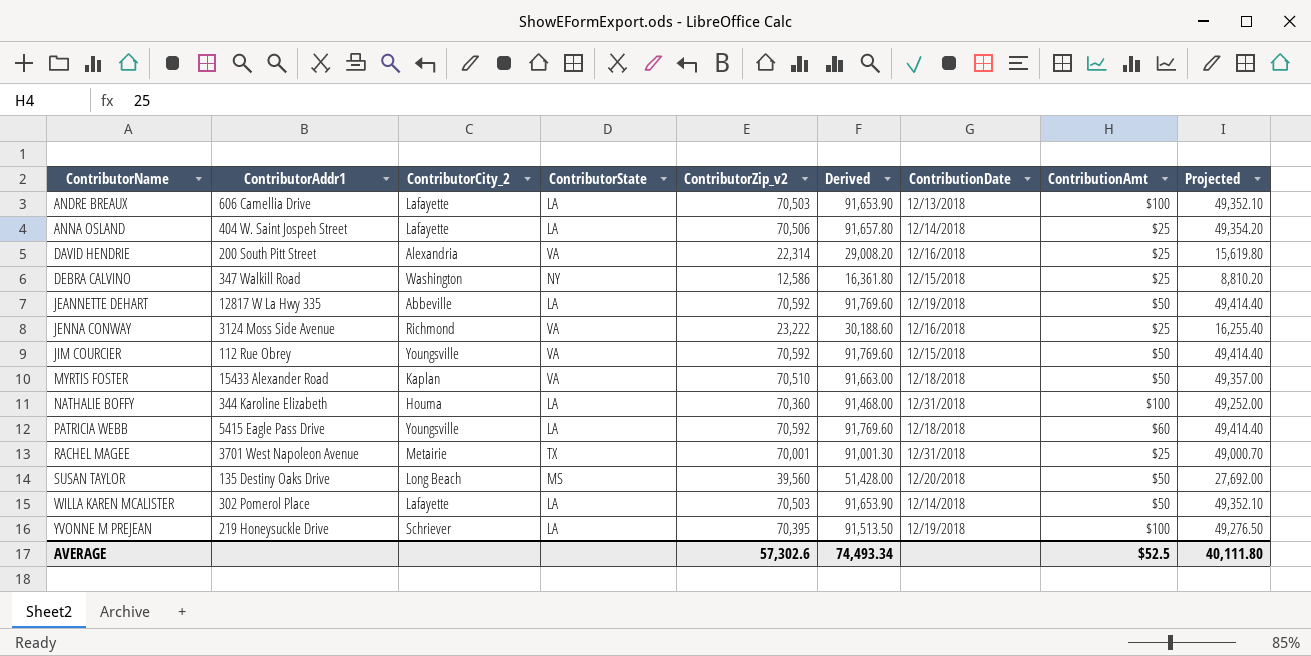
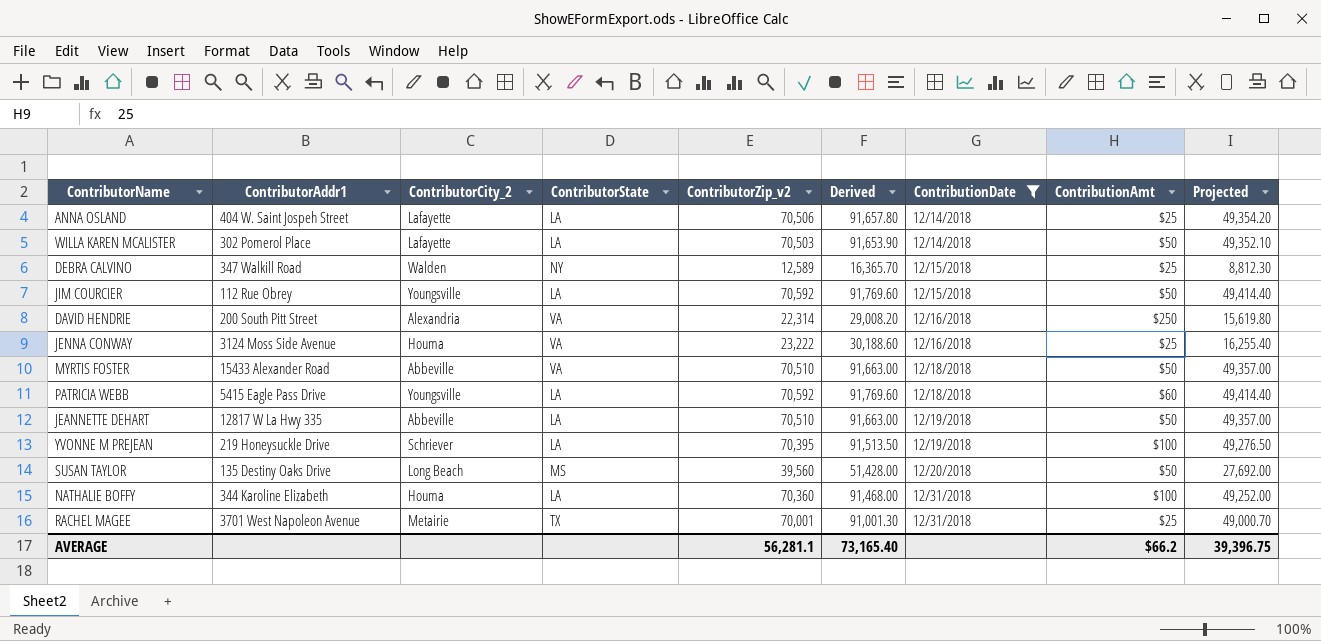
filter: none -> ContributionDate != 12/13/2018
row order: ContributorName ascending -> ContributionDate ascending
DEBRA CALVINO | ContributorCity_2: Washington -> Walden
DEBRA CALVINO | ContributorZip_v2: 12,586 -> 12,589
DEBRA CALVINO | Derived: 16,361.80 -> 16,365.70
DEBRA CALVINO | Projected: 8,810.20 -> 8,812.30
JIM COURCIER | ContributorState: VA -> LA
DAVID HENDRIE | ContributionAmt: $25 -> $250
JENNA CONWAY | ContributorCity_2: Richmond -> Houma
MYRTIS FOSTER | ContributorCity_2: Kaplan -> Abbeville
JEANNETTE DEHART | ContributorZip_v2: 70,592 -> 70,510
JEANNETTE DEHART | Derived: 91,769.60 -> 91,663.00
JEANNETTE DEHART | Projected: 49,414.40 -> 49,357.00
AVERAGE | ContributorZip_v2: 57,302.6 -> 56,281.1
AVERAGE | Derived: 74,493.34 -> 73,165.40
AVERAGE | ContributionAmt: $52.5 -> $66.2
AVERAGE | Projected: 40,111.80 -> 39,396.75

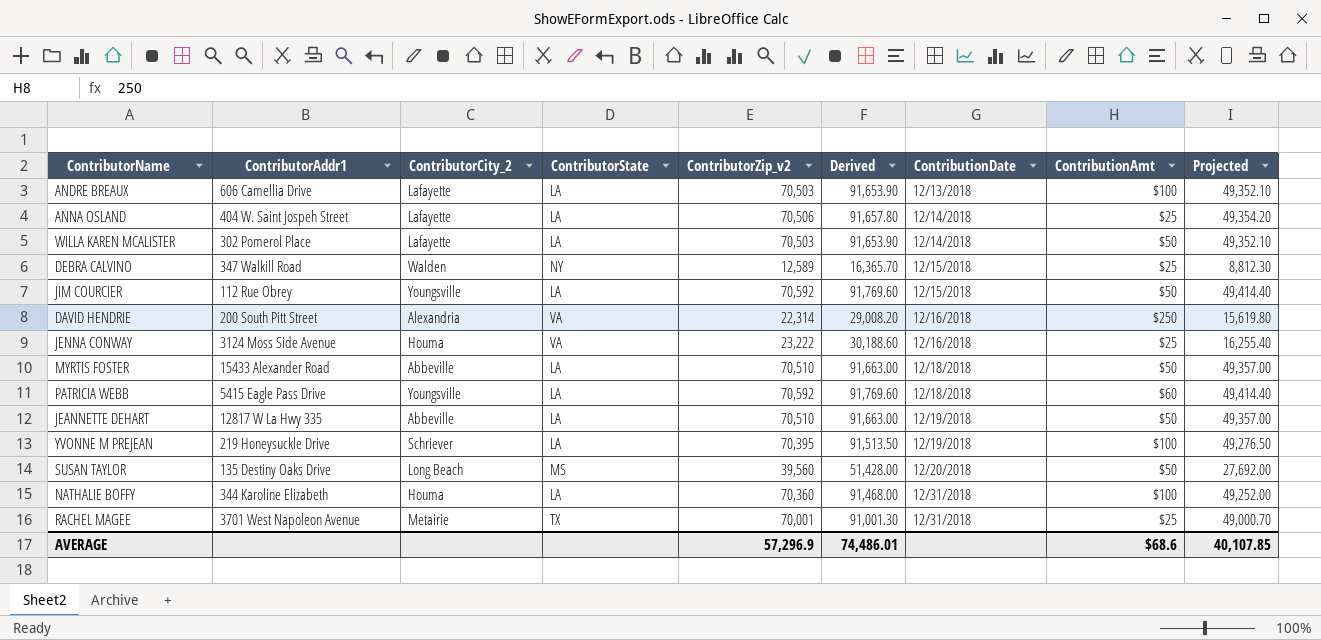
filter: ContributionDate != 12/13/2018 -> none
MYRTIS FOSTER | ContributorState: VA -> LA
AVERAGE | ContributorZip_v2: 56,281.1 -> 57,296.9
AVERAGE | Derived: 73,165.40 -> 74,486.01
AVERAGE | ContributionAmt: $66.2 -> $68.6
AVERAGE | Projected: 39,396.75 -> 40,107.85

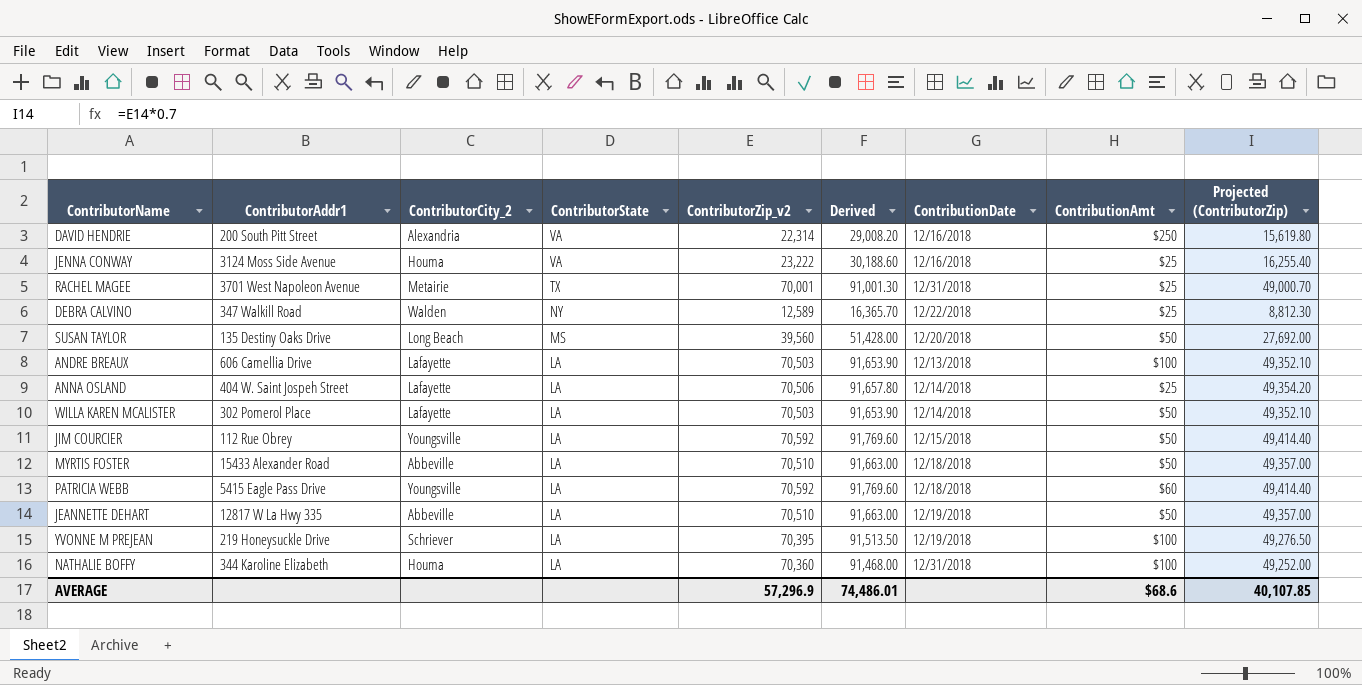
row order: ContributionDate ascending -> ContributorState descending
column name: Projected -> Projected (ContributorZip)
DEBRA CALVINO | ContributionDate: 12/15/2018 -> 12/22/2018

